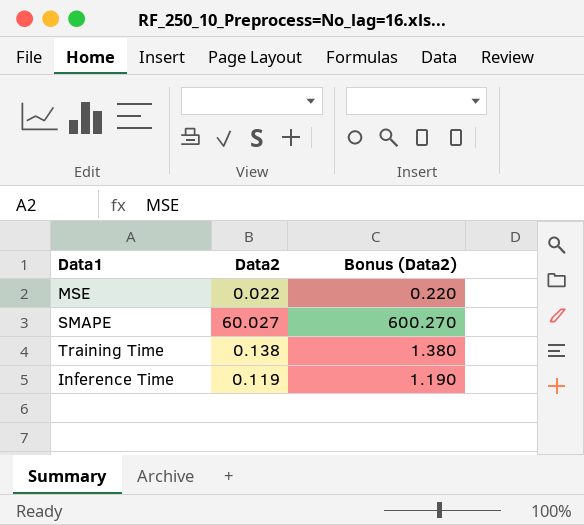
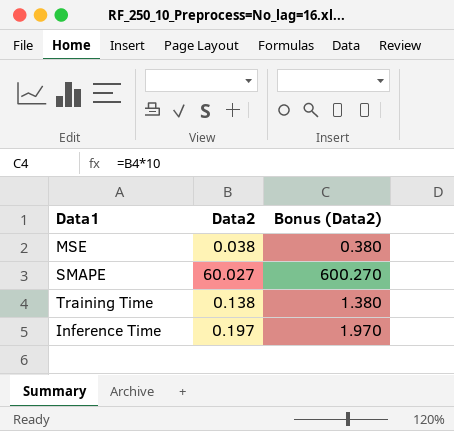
MSE | Data2: 0.022 -> 0.038
MSE | Bonus (Data2): 0.220 -> 0.380
Inference Time | Data2: 0.119 -> 0.197
Inference Time | Bonus (Data2): 1.190 -> 1.970

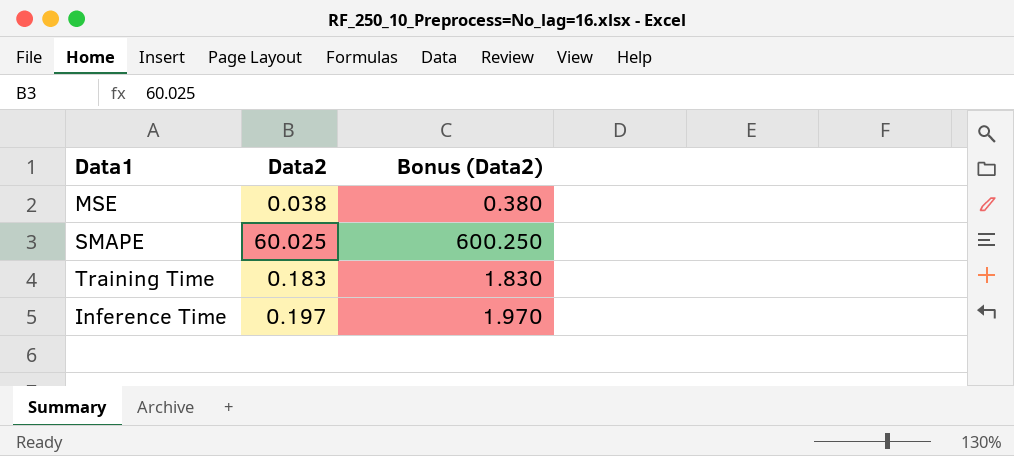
SMAPE | Data2: 60.027 -> 60.025
SMAPE | Bonus (Data2): 600.270 -> 600.250
Training Time | Data2: 0.138 -> 0.183
Training Time | Bonus (Data2): 1.380 -> 1.830

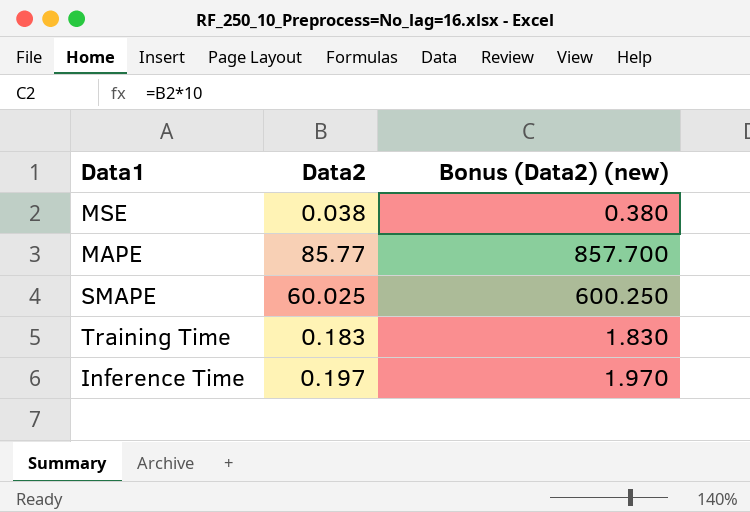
column name: Bonus (Data2) -> Bonus (Data2) (new)
row MAPE: none -> 85.77 | 857.700

